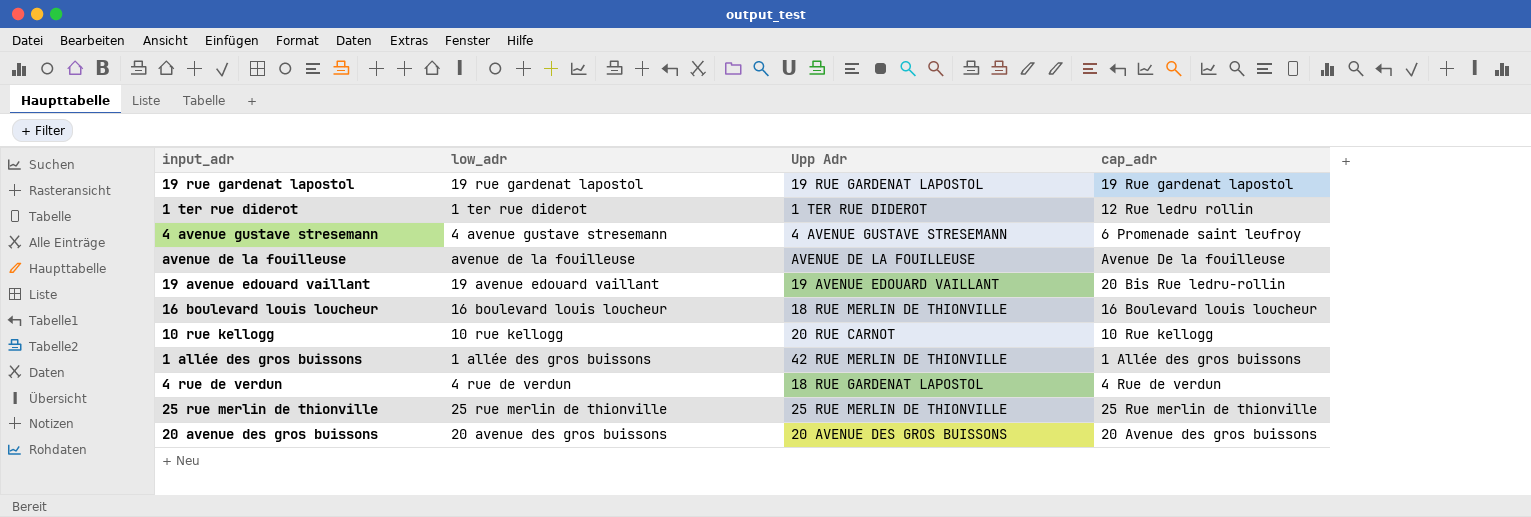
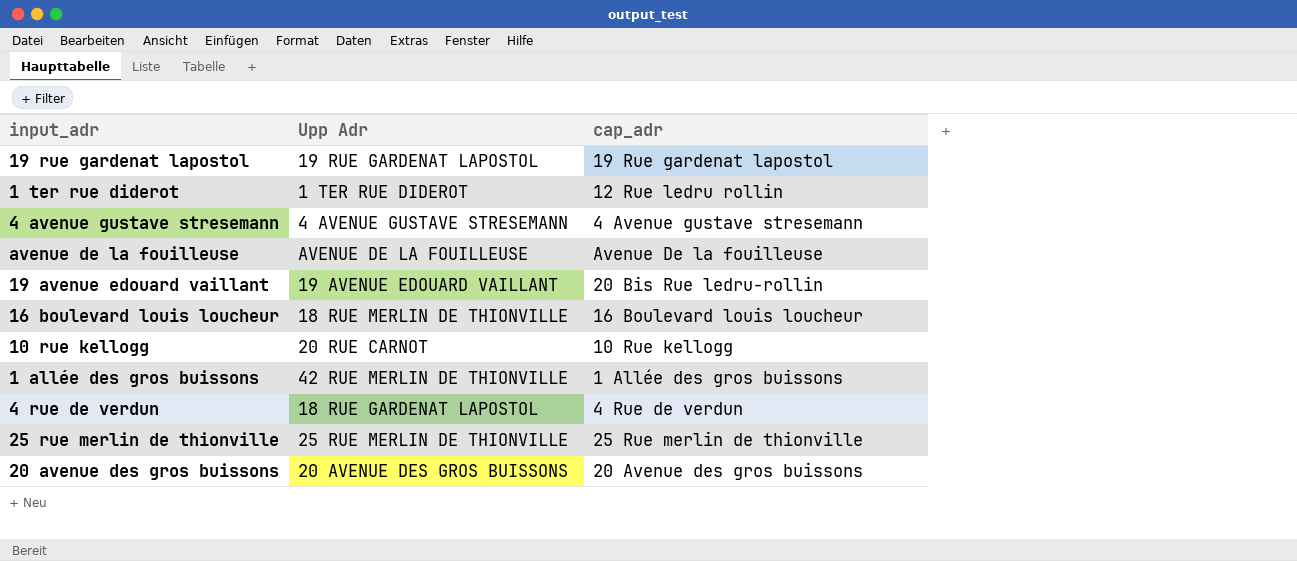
column low_adr | position: 2 -> none
4 avenue gustave stresemann | cap_adr: 6 Promenade saint leufroy -> 4 Avenue gustave stresemann

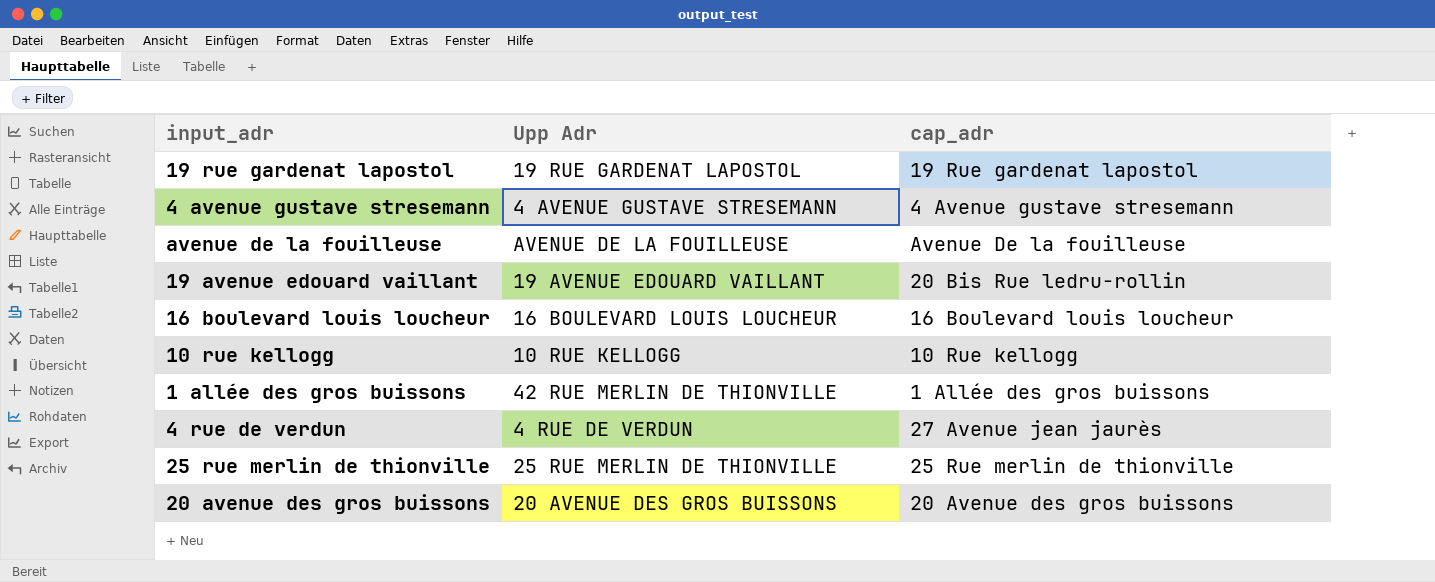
row 1 ter rue diderot: 1 TER RUE DIDEROT | 12 Rue ledru rollin -> none
16 boulevard louis loucheur | Upp Adr: 18 RUE MERLIN DE THIONVILLE -> 16 BOULEVARD LOUIS LOUCHEUR
10 rue kellogg | Upp Adr: 20 RUE CARNOT -> 10 RUE KELLOGG
4 rue de verdun | Upp Adr: 18 RUE GARDENAT LAPOSTOL -> 4 RUE DE VERDUN
4 rue de verdun | cap_adr: 4 Rue de verdun -> 27 Avenue jean jaurès

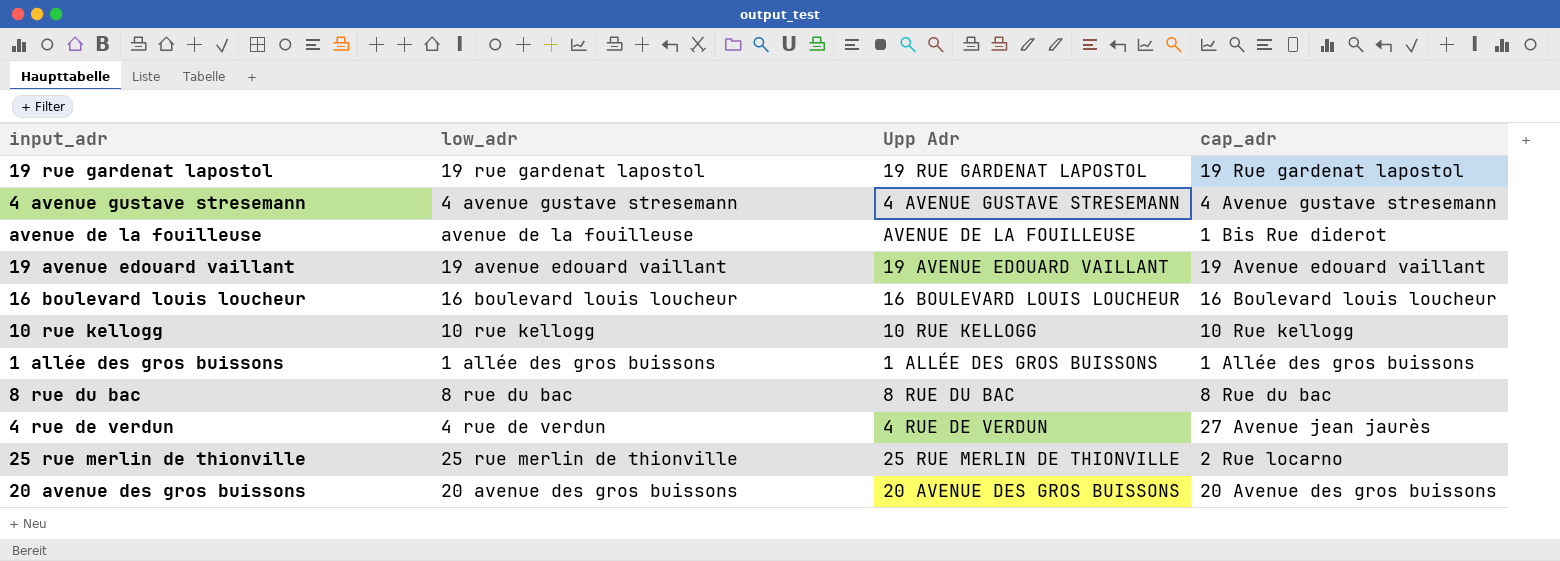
column low_adr | position: none -> 2
avenue de la fouilleuse | cap_adr: Avenue De la fouilleuse -> 1 Bis Rue diderot
19 avenue edouard vaillant | cap_adr: 20 Bis Rue ledru-rollin -> 19 Avenue edouard vaillant
1 allée des gros buissons | Upp Adr: 42 RUE MERLIN DE THIONVILLE -> 1 ALLÉE DES GROS BUISSONS
row 8 rue du bac: none -> 8 rue du bac | 8 RUE DU BAC | 8 Rue du bac
25 rue merlin de thionville | cap_adr: 25 Rue merlin de thionville -> 2 Rue locarno

